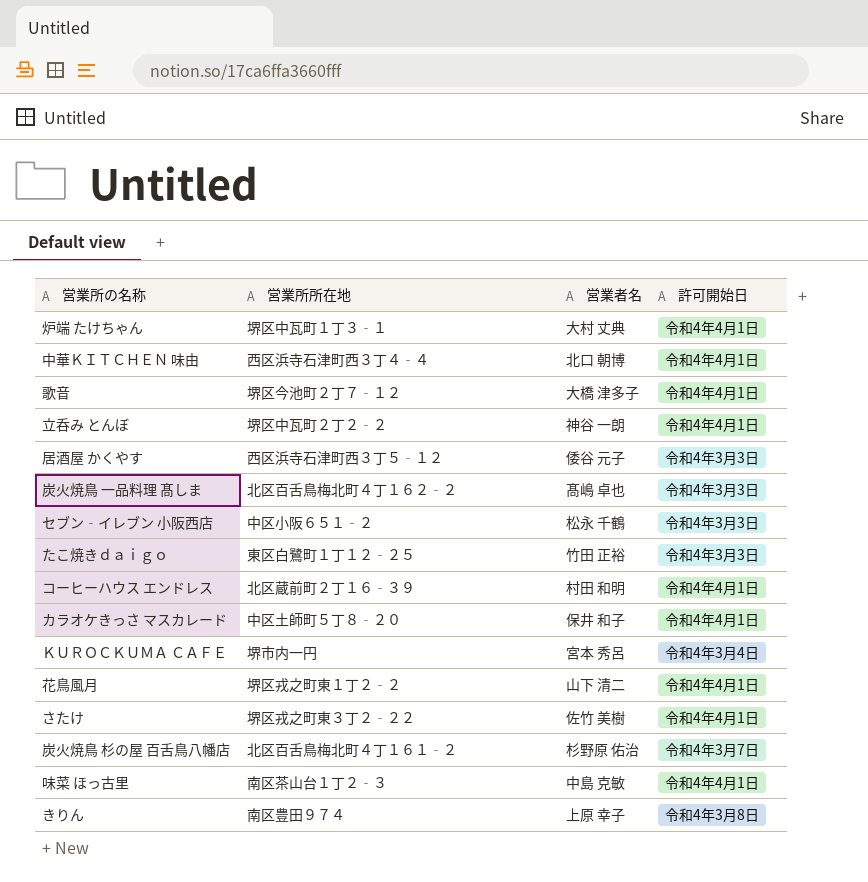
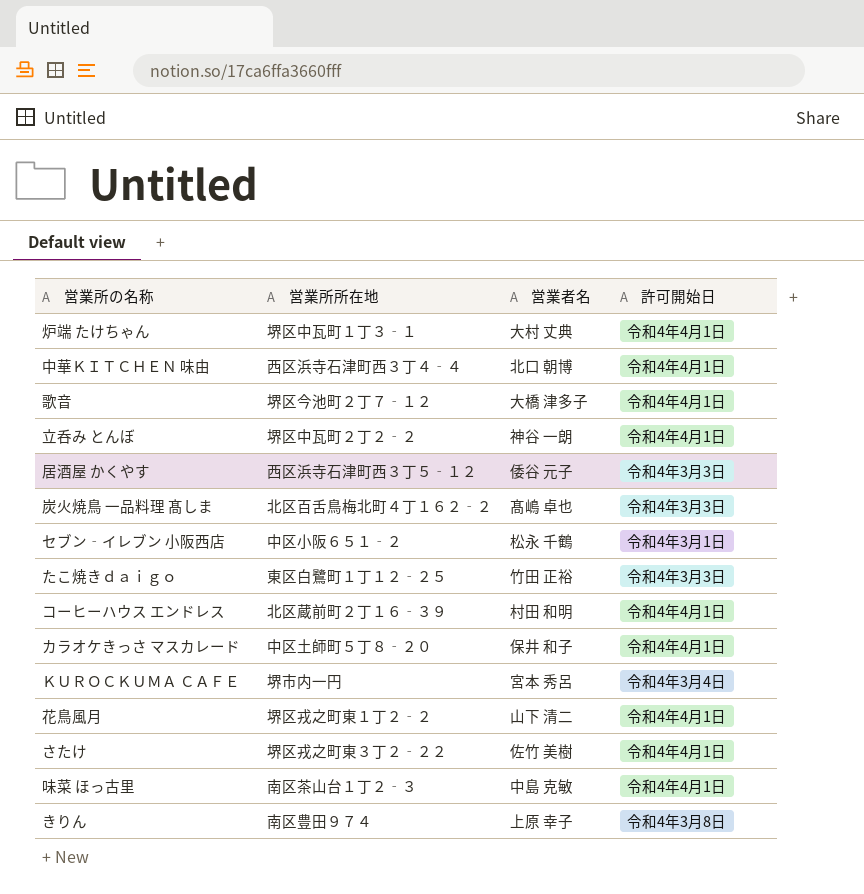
row 炭火焼鳥 杉の屋 百舌鳥八幡店: 北区百舌鳥梅北町４丁１６１‐２ | 杉野原 佑治 | 令和4年3月7日 -> none
セブン‐イレブン 小阪西店 | 許可開始日: 令和4年3月3日 -> 令和4年3月1日

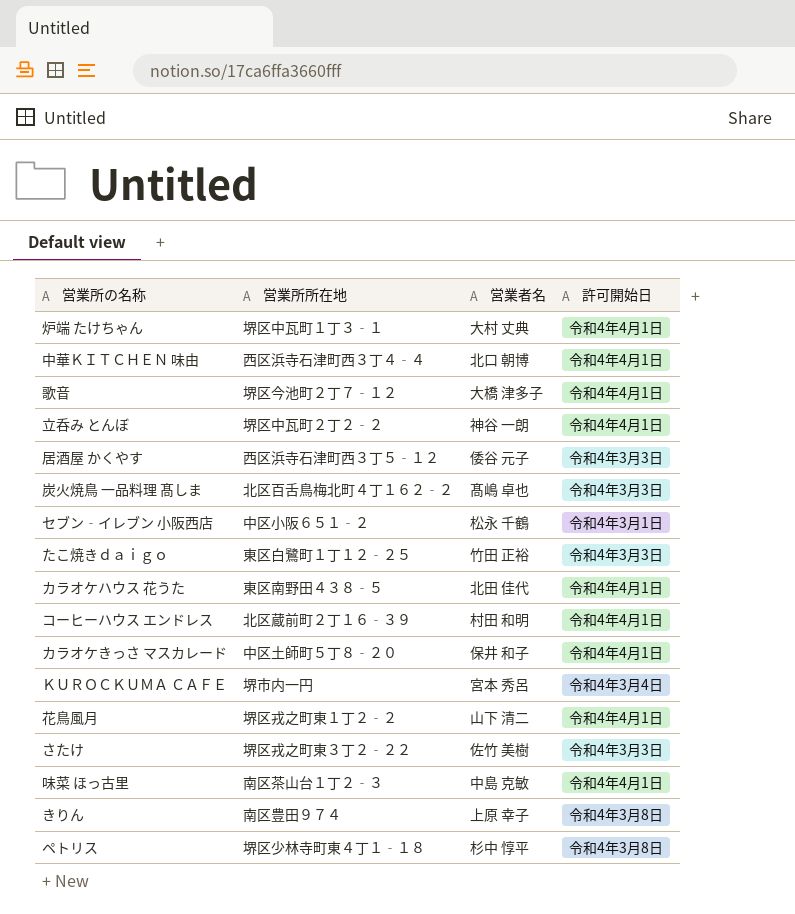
row カラオケハウス 花うた: none -> 東区南野田４３８‐５ | 北田 佳代 | 令和4年4月1日
さたけ | 許可開始日: 令和4年4月1日 -> 令和4年3月3日
row ペトリス: none -> 堺区少林寺町東４丁１‐１８ | 杉中 惇平 | 令和4年3月8日

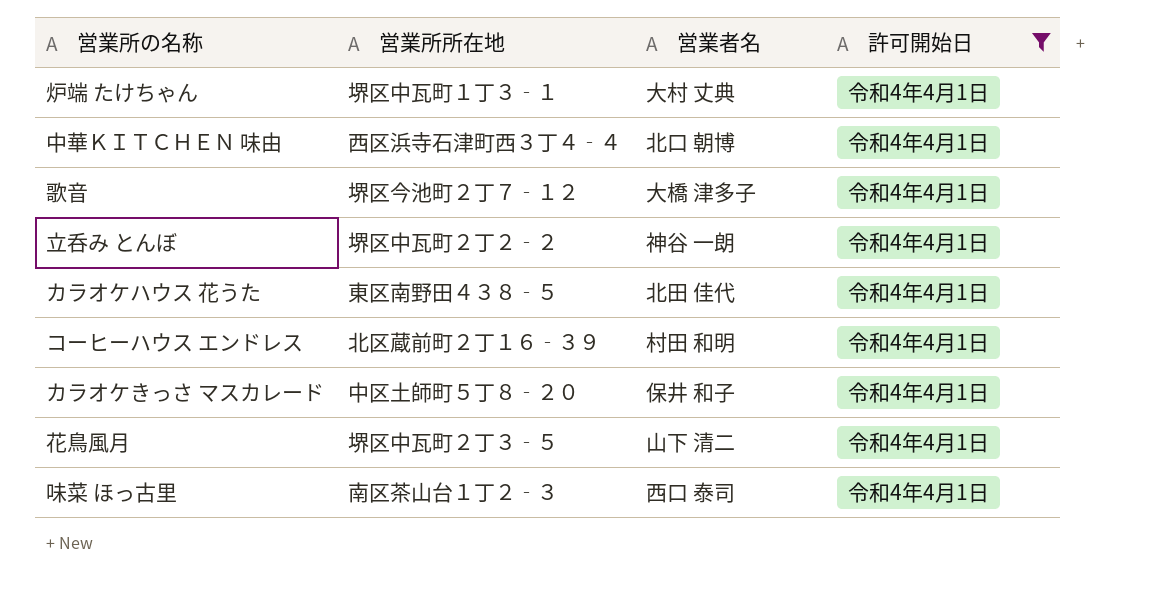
filter: none -> 許可開始日 = 令和4年4月1日
花鳥風月 | 営業所所在地: 堺区戎之町東１丁２‐２ -> 堺区中瓦町２丁３‐５
味菜 ほっ古里 | 営業者名: 中島 克敏 -> 西口 泰司

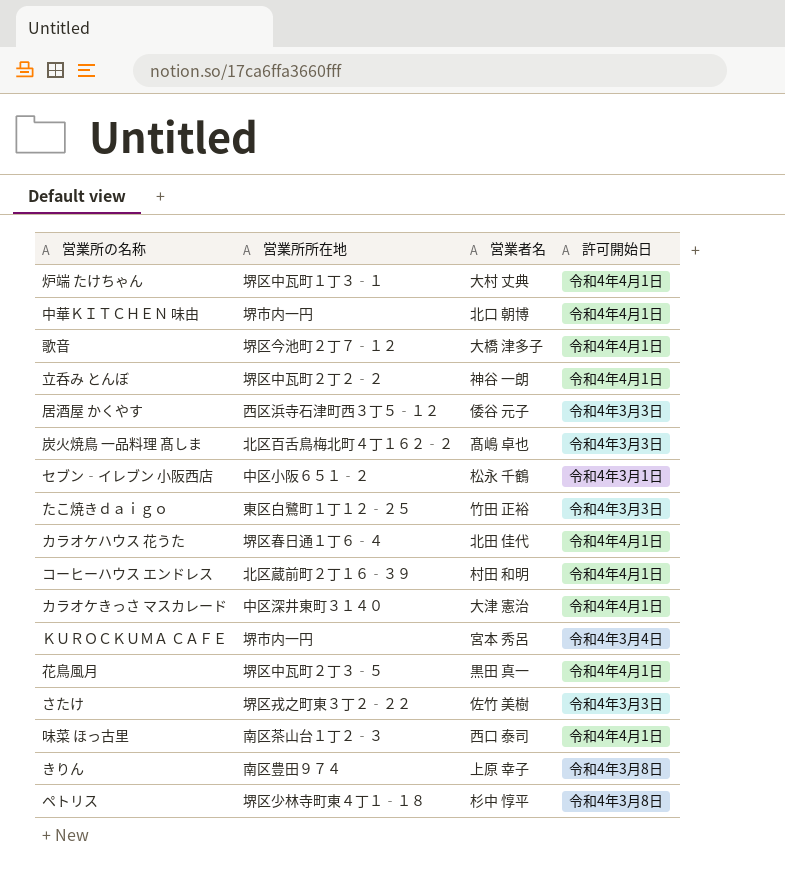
filter: 許可開始日 = 令和4年4月1日 -> none
中華ＫＩＴＣＨＥＮ 味由 | 営業所所在地: 西区浜寺石津町西３丁４‐４ -> 堺市内一円
カラオケハウス 花うた | 営業所所在地: 東区南野田４３８‐５ -> 堺区春日通１丁６‐４
カラオケきっさ マスカレード | 営業所所在地: 中区土師町５丁８‐２０ -> 中区深井東町３１４０
カラオケきっさ マスカレード | 営業者名: 保井 和子 -> 大津 憲治
花鳥風月 | 営業者名: 山下 清二 -> 黒田 真一

